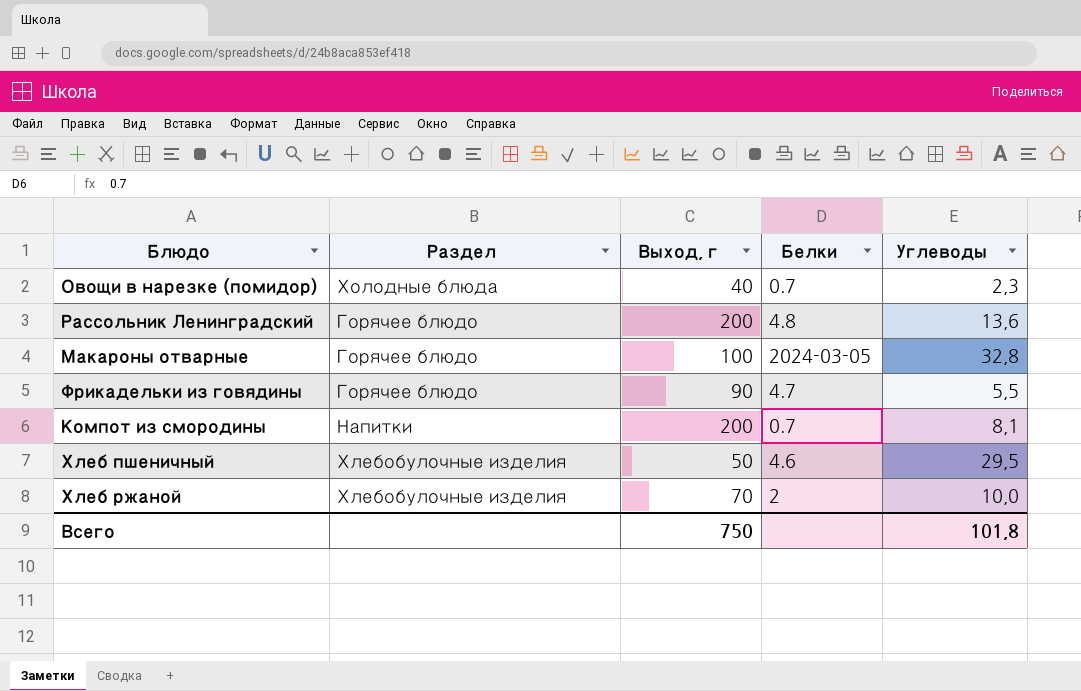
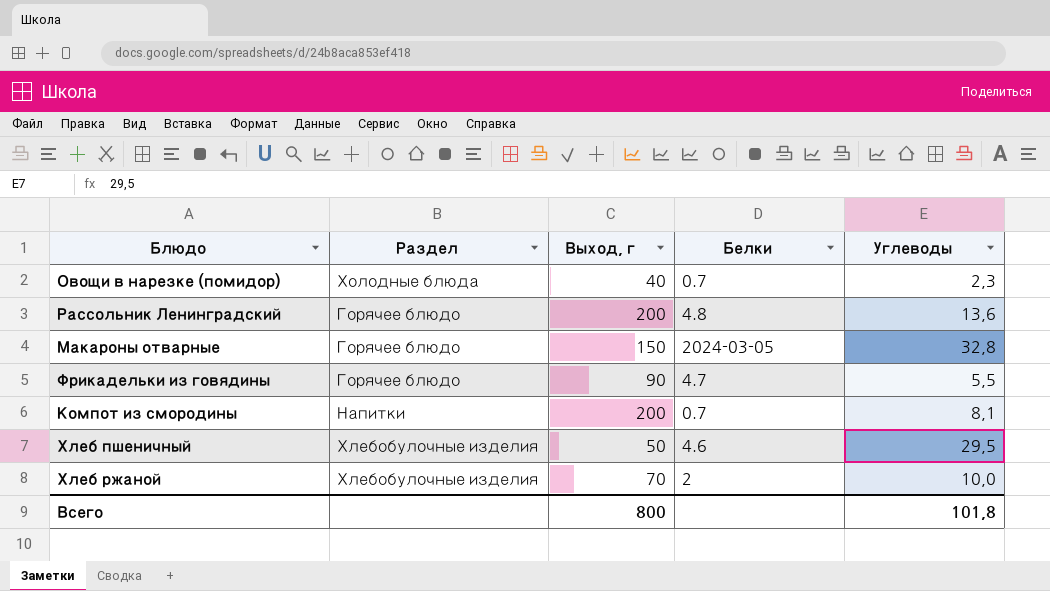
Макароны отварные | Выход, г: 100 -> 150
Всего | Выход, г: 750 -> 800

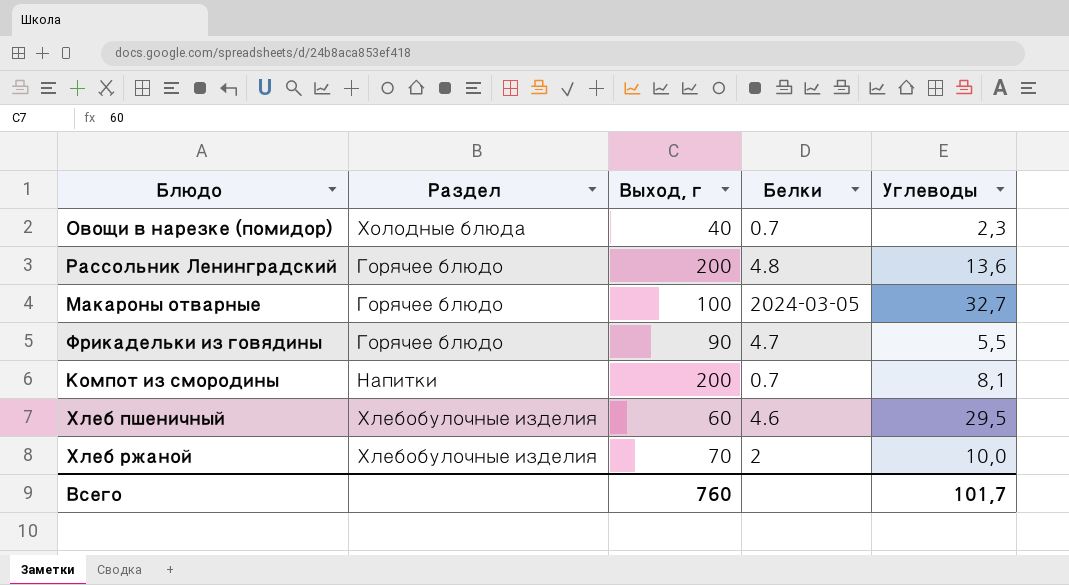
Макароны отварные | Выход, г: 150 -> 100
Макароны отварные | Углеводы: 32,8 -> 32,7
Хлеб пшеничный | Выход, г: 50 -> 60
Всего | Выход, г: 800 -> 760
Всего | Углеводы: 101,8 -> 101,7

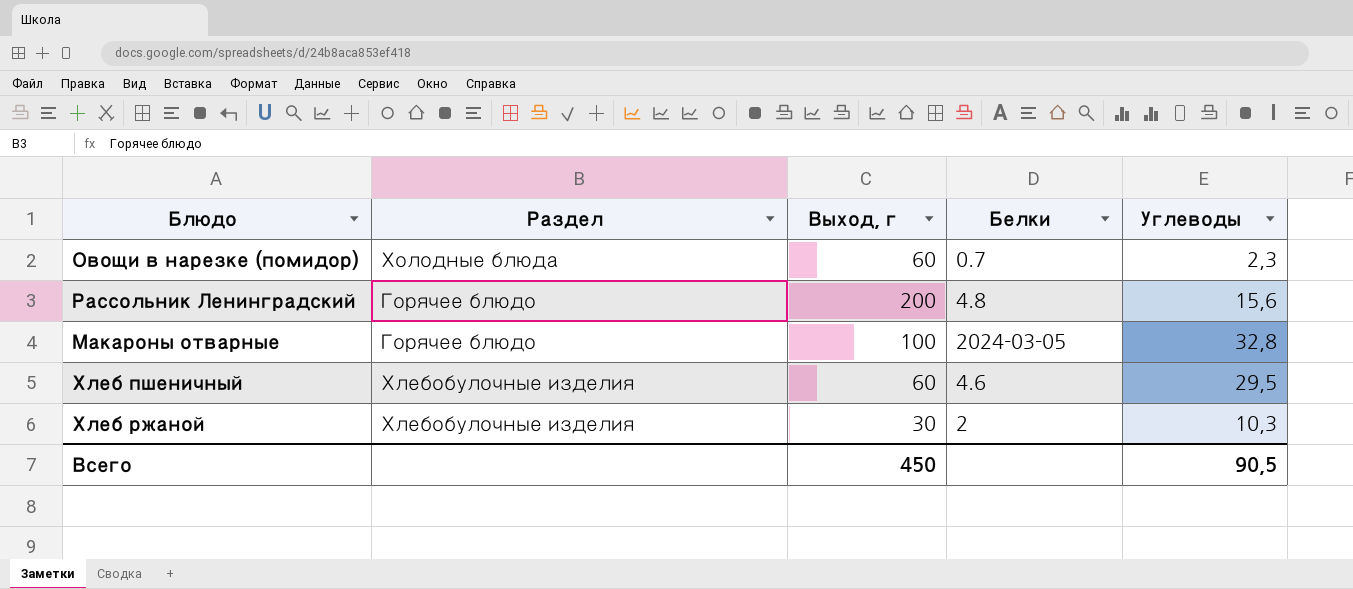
row Фрикадельки из говядины: Горячее блюдо | 90 | 4.7 | 5,5 -> none
row Компот из смородины: Напитки | 200 | 0.7 | 8,1 -> none
Овощи в нарезке (помидор) | Выход, г: 40 -> 60
Рассольник Ленинградский | Углеводы: 13,6 -> 15,6
Макароны отварные | Углеводы: 32,7 -> 32,8
Хлеб ржаной | Выход, г: 70 -> 30
Хлеб ржаной | Углеводы: 10,0 -> 10,3
Всего | Выход, г: 760 -> 450
Всего | Углеводы: 101,7 -> 90,5

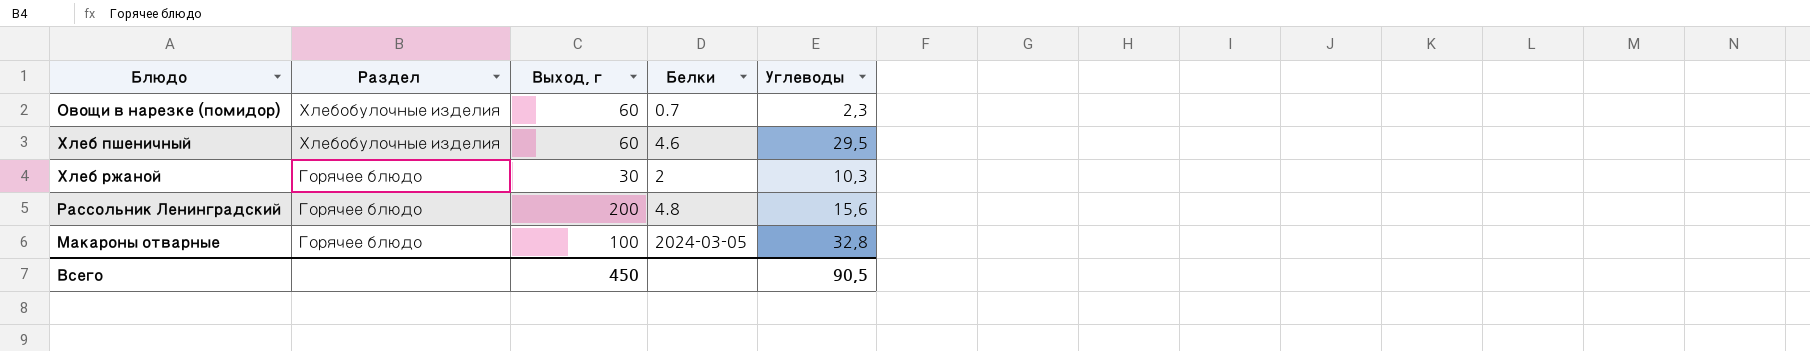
row order: none -> Раздел descending
Овощи в нарезке (помидор) | Раздел: Холодные блюда -> Хлебобулочные изделия
Хлеб ржаной | Раздел: Хлебобулочные изделия -> Горячее блюдо

